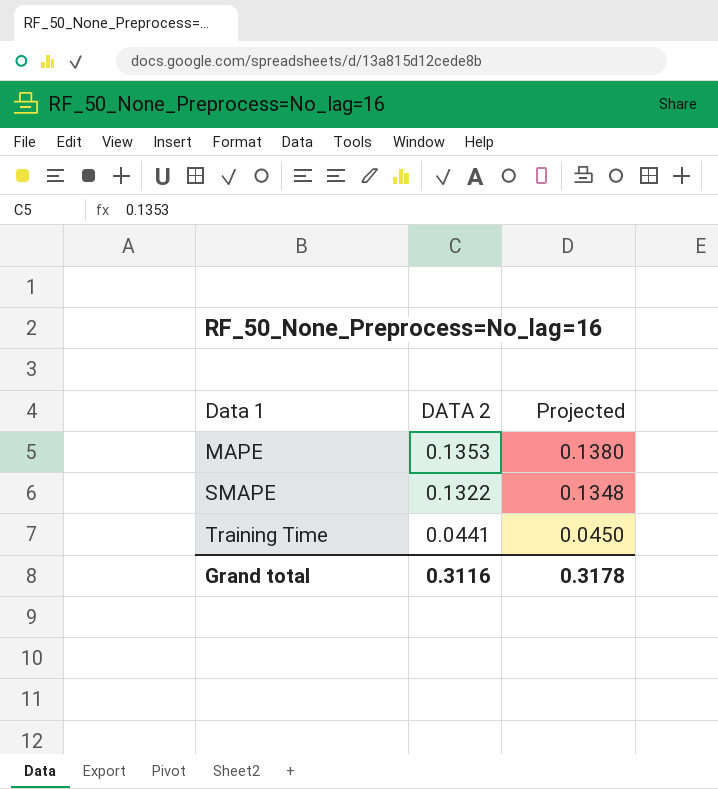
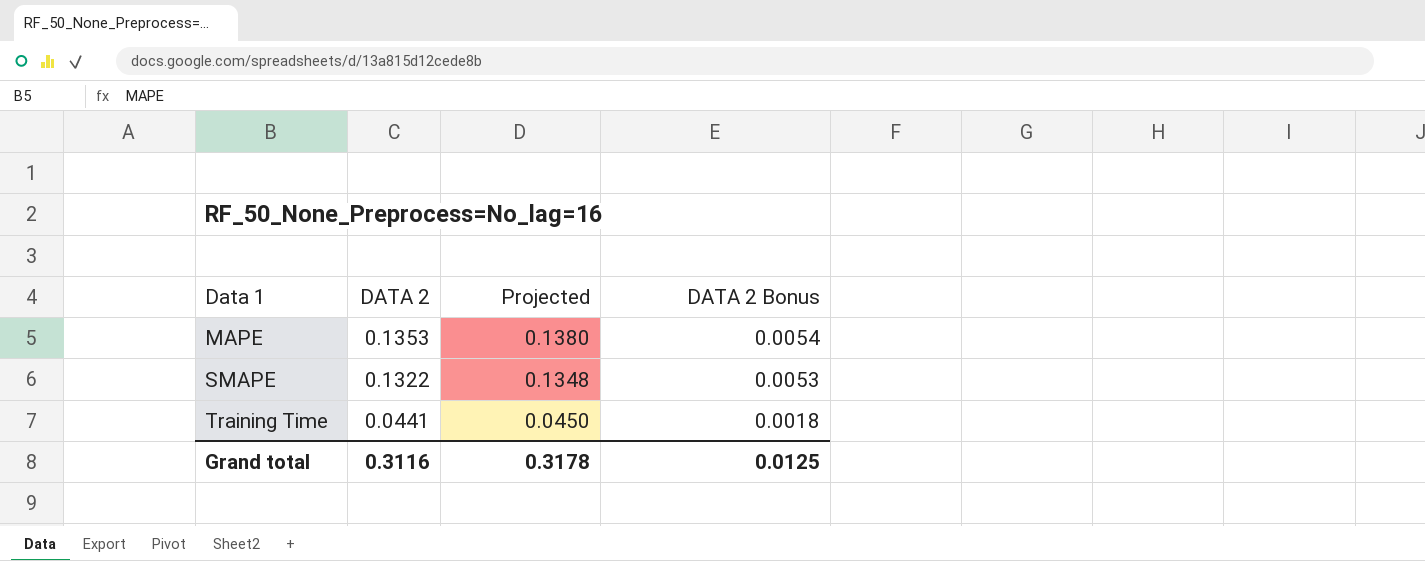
column DATA 2 Bonus | formula: none -> [DATA 2] * 0.04

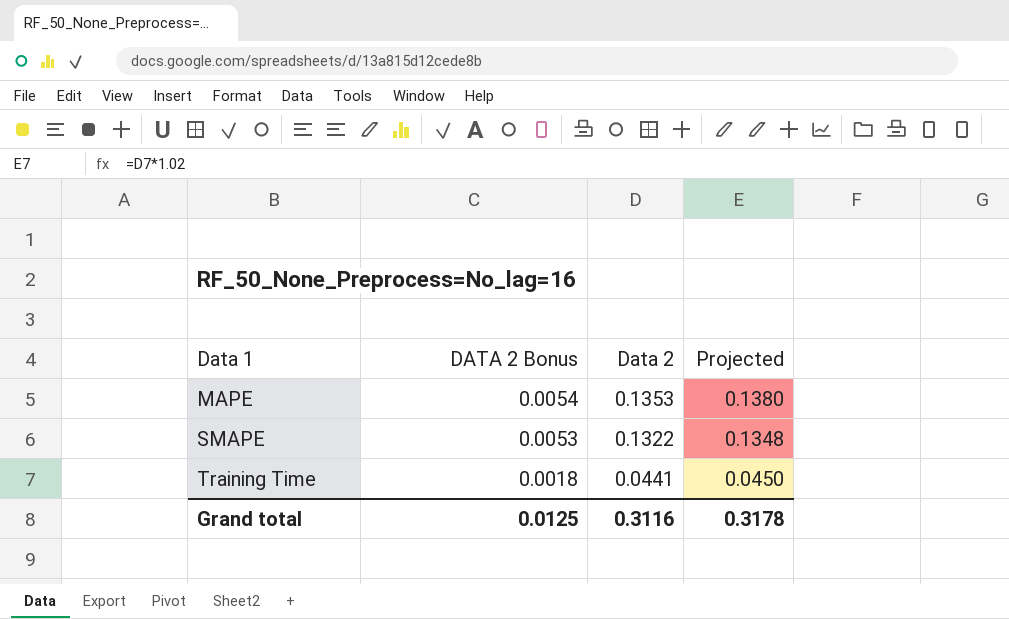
column DATA 2 Bonus | position: 4 -> 2
column name: DATA 2 -> Data 2

